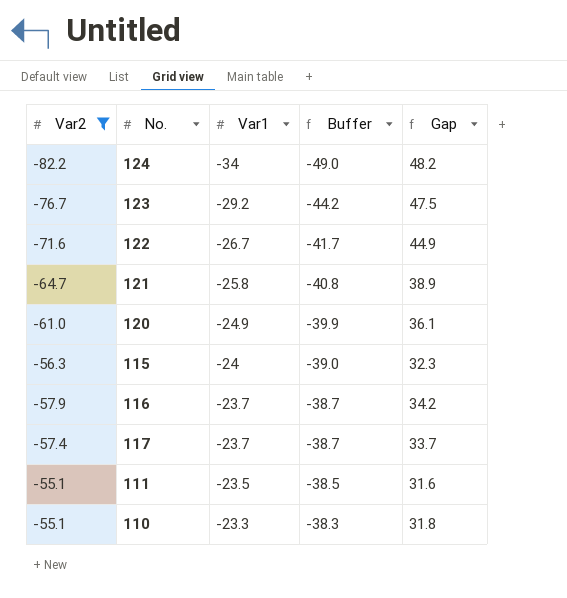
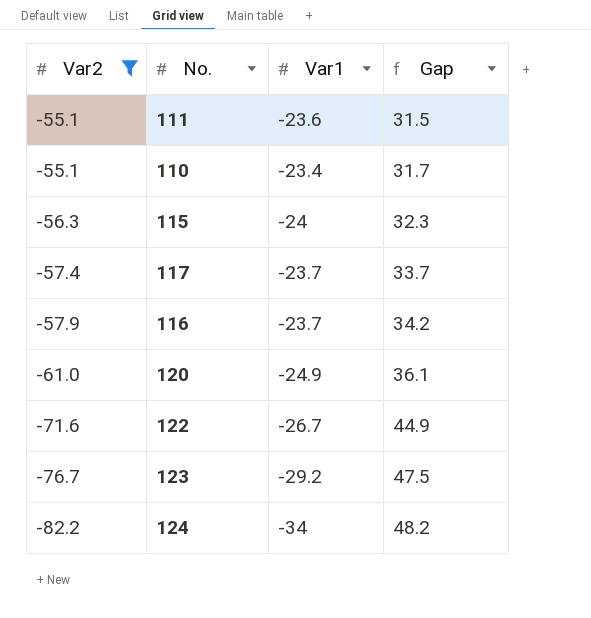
row order: Var1 ascending -> Var2 descending
column Buffer | formula: [Var1] - 15 -> none
row 121: -64.7 | -25.8 | -40.8 | 38.9 -> none
111 | Var1: -23.5 -> -23.6
111 | Gap: 31.6 -> 31.5
110 | Var1: -23.3 -> -23.4
110 | Gap: 31.8 -> 31.7

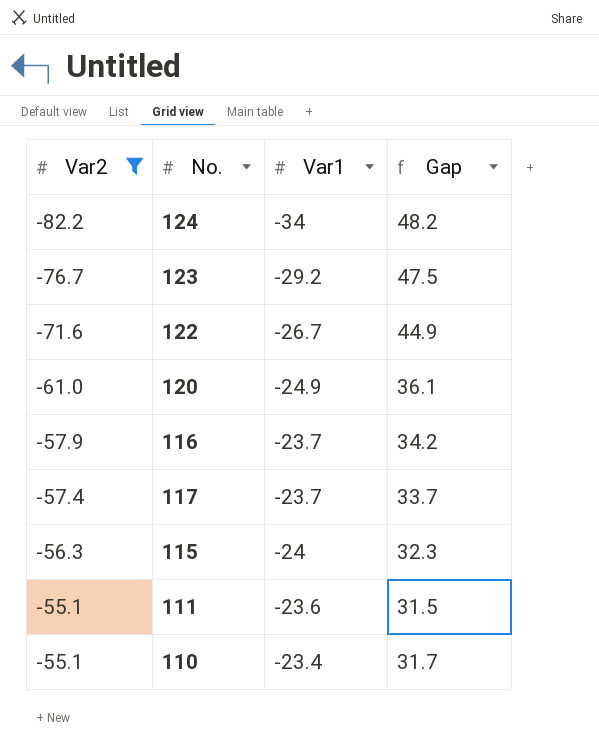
row order: Var2 descending -> Var2 ascending

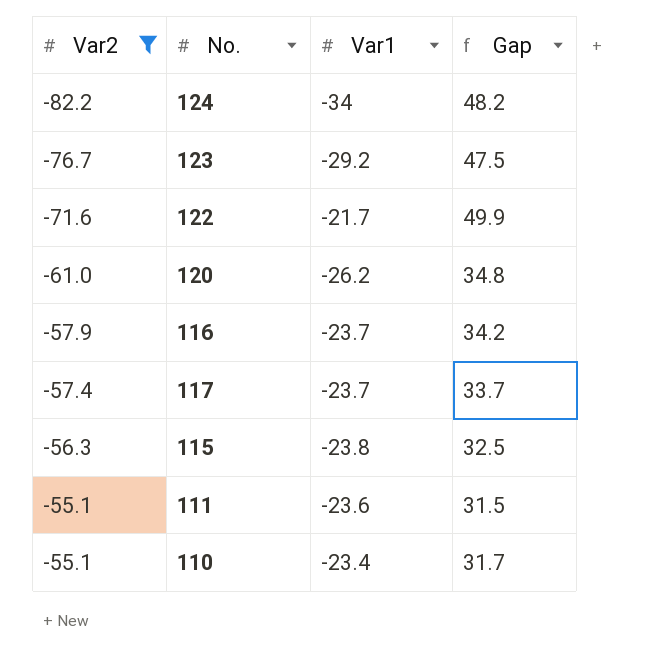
122 | Var1: -26.7 -> -21.7
122 | Gap: 44.9 -> 49.9
120 | Var1: -24.9 -> -26.2
120 | Gap: 36.1 -> 34.8
115 | Var1: -24 -> -23.8
115 | Gap: 32.3 -> 32.5

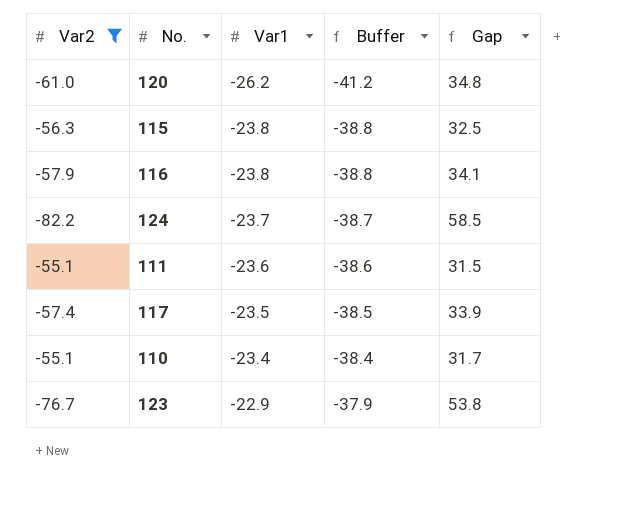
row order: Var2 ascending -> Var1 ascending
column Buffer | formula: none -> [Var1] - 15
row 122: -71.6 | -21.7 | 49.9 -> none
116 | Var1: -23.7 -> -23.8
116 | Gap: 34.2 -> 34.1
124 | Var1: -34 -> -23.7
124 | Gap: 48.2 -> 58.5
117 | Var1: -23.7 -> -23.5
117 | Gap: 33.7 -> 33.9
123 | Var1: -29.2 -> -22.9
123 | Gap: 47.5 -> 53.8

